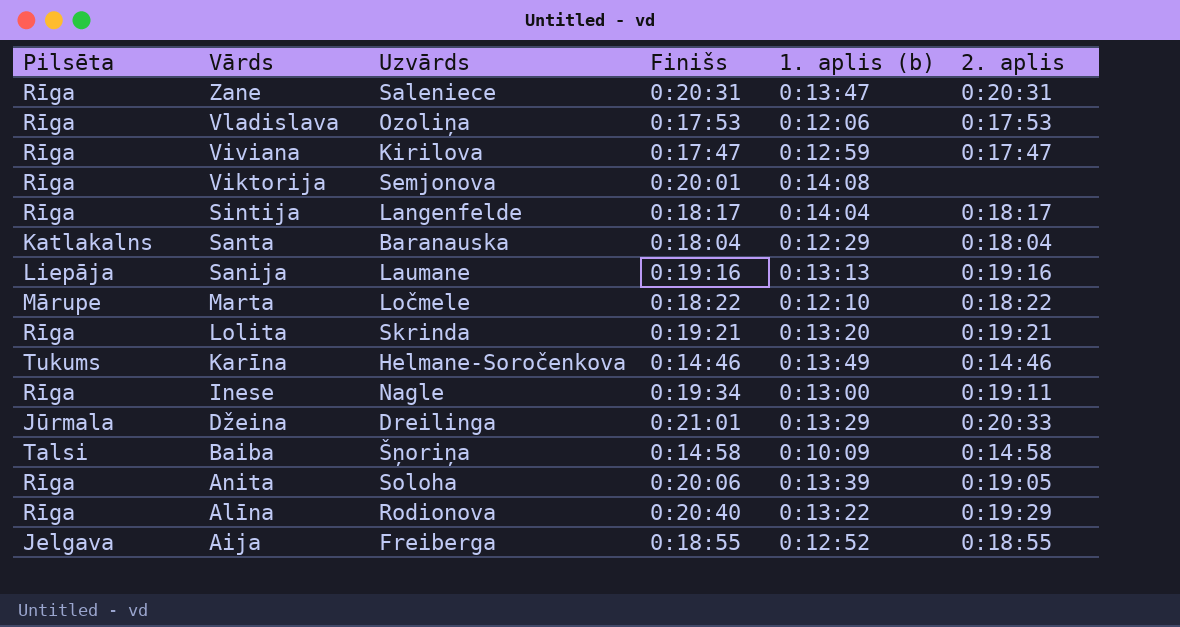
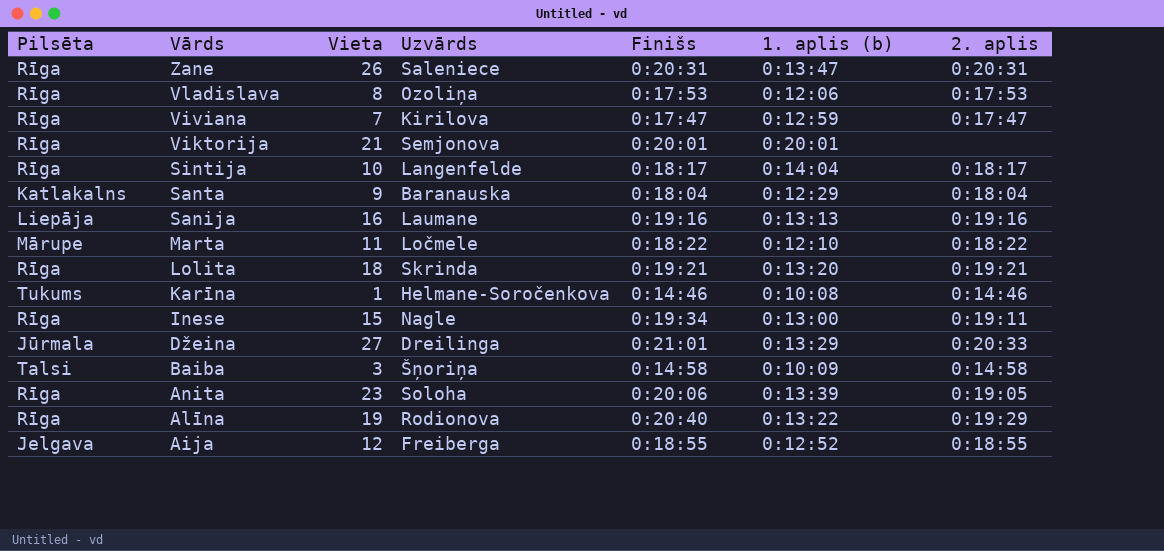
column Vieta | position: none -> 3
Viktorija | 1. aplis (b): 0:14:08 -> 0:20:01
Karīna | 1. aplis (b): 0:13:49 -> 0:10:08

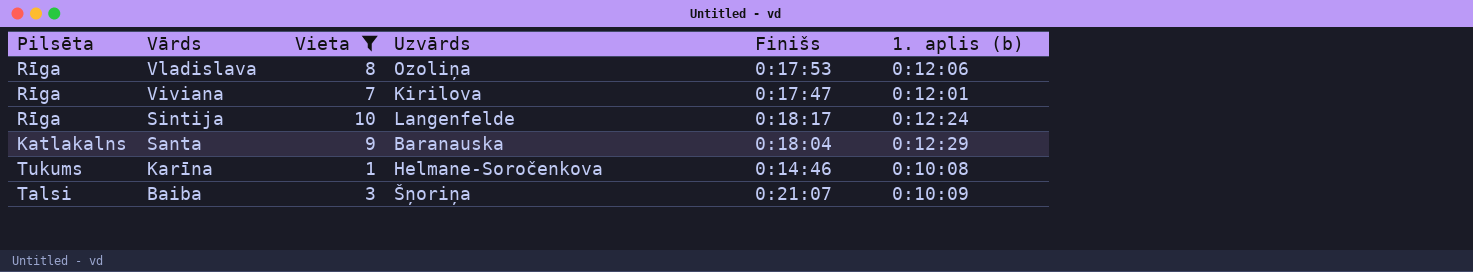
filter: none -> Vieta <= 10
column 2. aplis | position: 7 -> none
Viviana | 1. aplis (b): 0:12:59 -> 0:12:01
Sintija | 1. aplis (b): 0:14:04 -> 0:12:24
Baiba | Finišs: 0:14:58 -> 0:21:07

